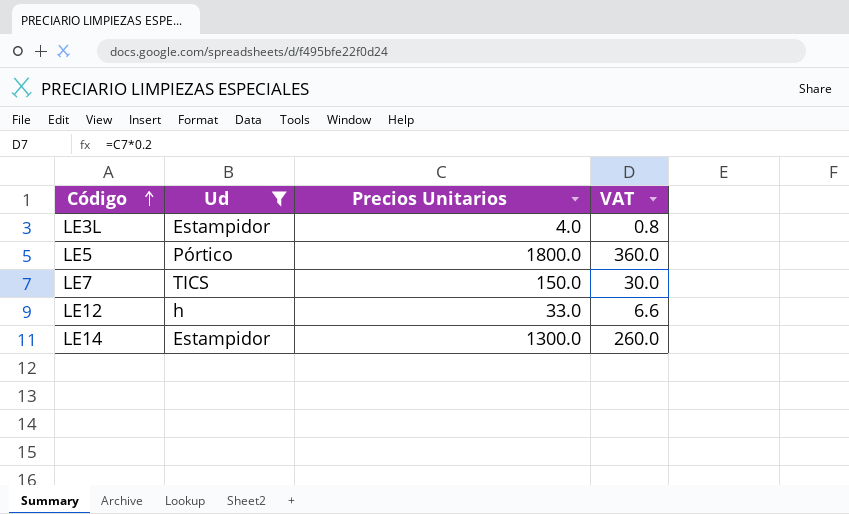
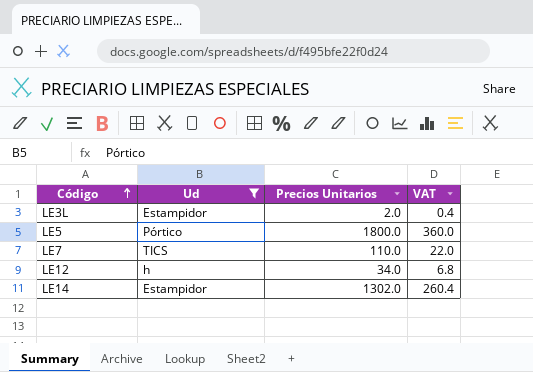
LE3L | Precios Unitarios: 4.0 -> 2.0
LE3L | VAT: 0.8 -> 0.4
LE7 | Precios Unitarios: 150.0 -> 110.0
LE7 | VAT: 30.0 -> 22.0
LE12 | Precios Unitarios: 33.0 -> 34.0
LE12 | VAT: 6.6 -> 6.8
LE14 | Precios Unitarios: 1300.0 -> 1302.0
LE14 | VAT: 260.0 -> 260.4

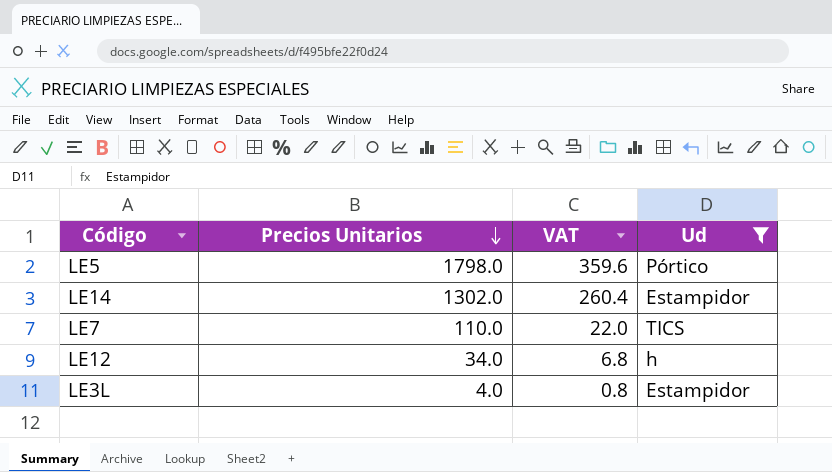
row order: Código ascending -> Precios Unitarios descending
column Ud | position: 2 -> 4
LE5 | Precios Unitarios: 1800.0 -> 1798.0
LE5 | VAT: 360.0 -> 359.6
LE3L | Precios Unitarios: 2.0 -> 4.0
LE3L | VAT: 0.4 -> 0.8

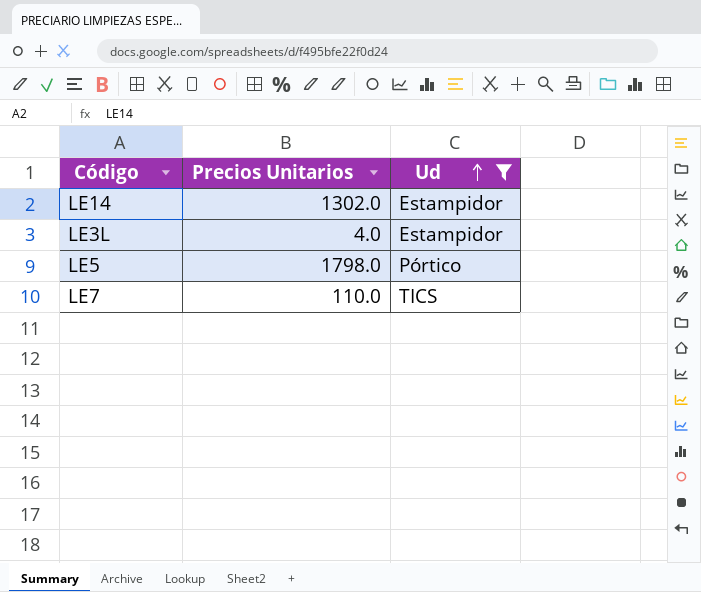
row order: Precios Unitarios descending -> Ud ascending
column VAT | formula: [Precios Unitarios] * 0.2 -> none
row LE12: 34.0 | 6.8 | h -> none

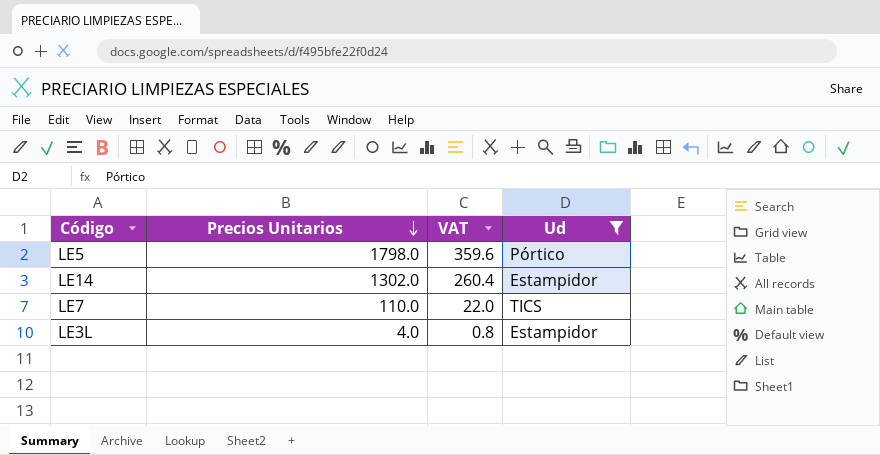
row order: Ud ascending -> Precios Unitarios descending
column VAT | formula: none -> [Precios Unitarios] * 0.2

